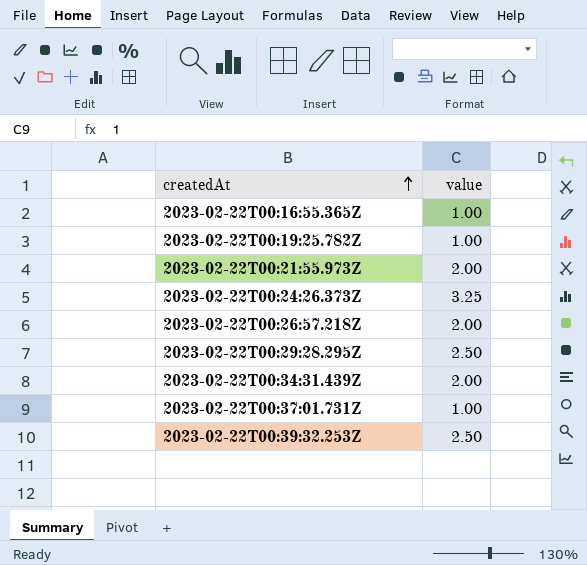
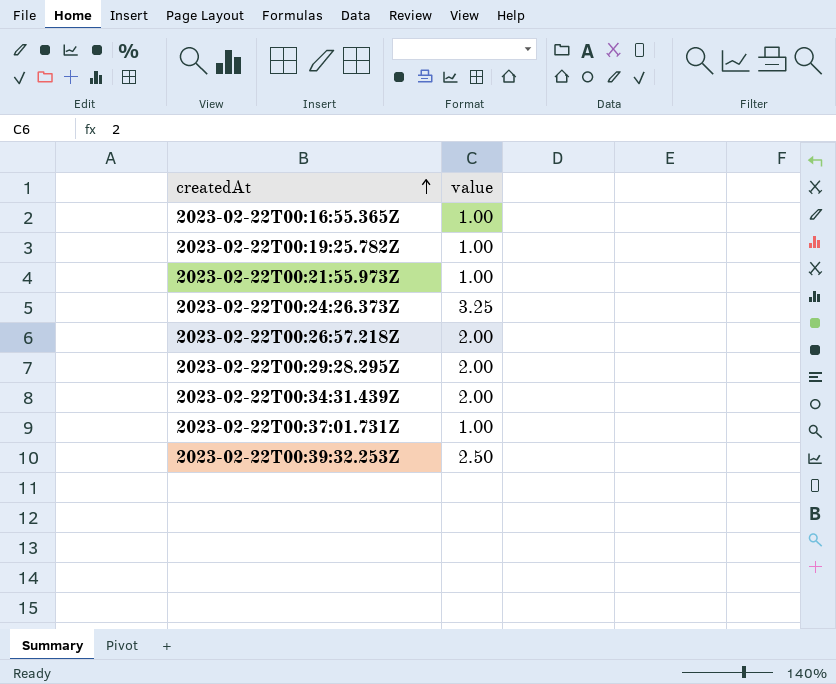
2023-02-22T00:21:55.973Z | value: 2.00 -> 1.00
2023-02-22T00:29:28.295Z | value: 2.50 -> 2.00

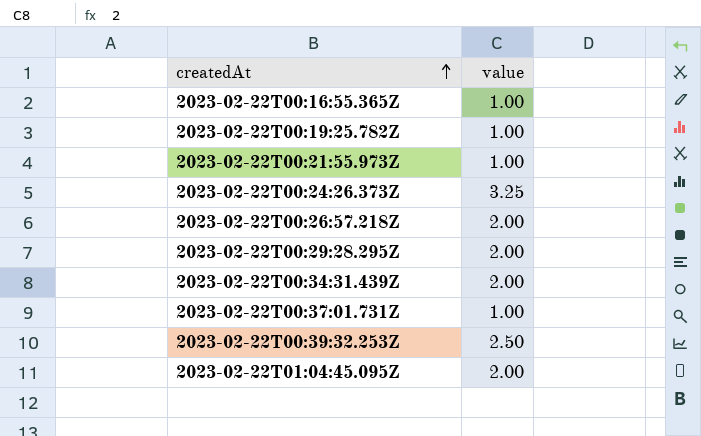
row 2023-02-22T01:04:45.095Z: none -> 2.00

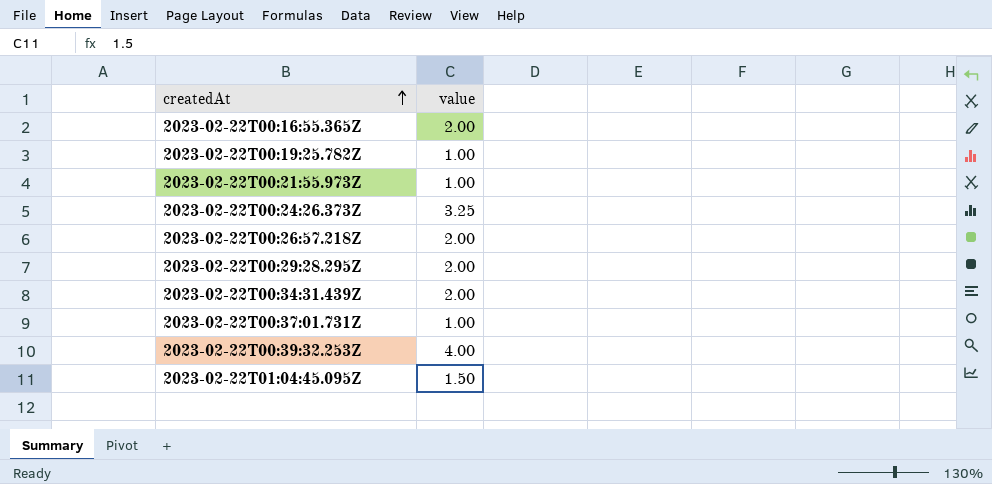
2023-02-22T00:16:55.365Z | value: 1.00 -> 2.00
2023-02-22T00:39:32.253Z | value: 2.50 -> 4.00
2023-02-22T01:04:45.095Z | value: 2.00 -> 1.50

